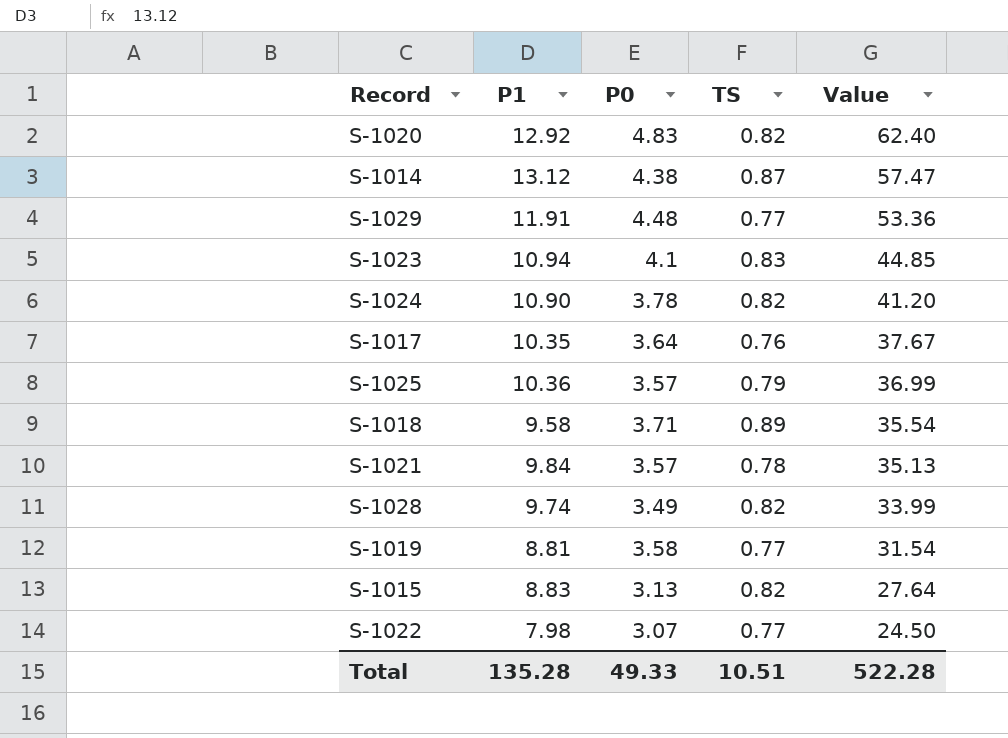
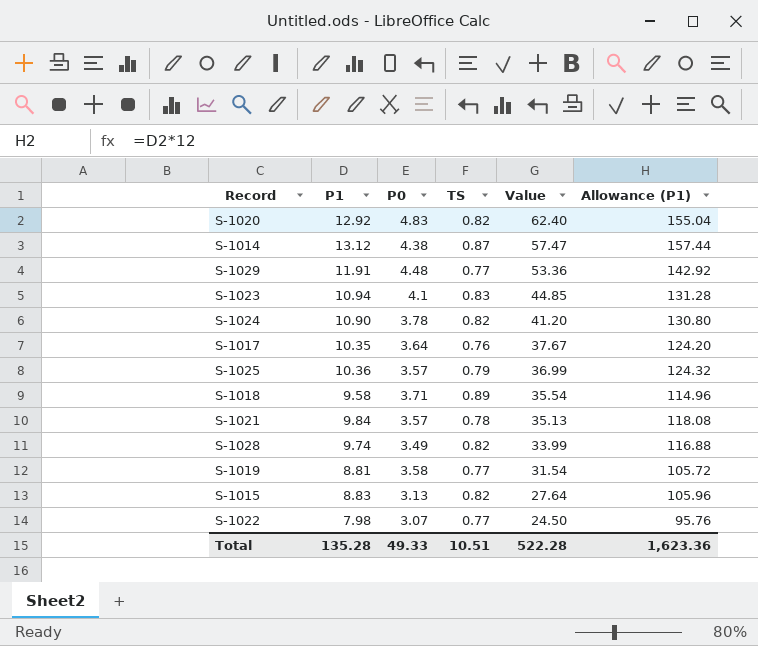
column Allowance (P1) | formula: none -> [P1] * 12

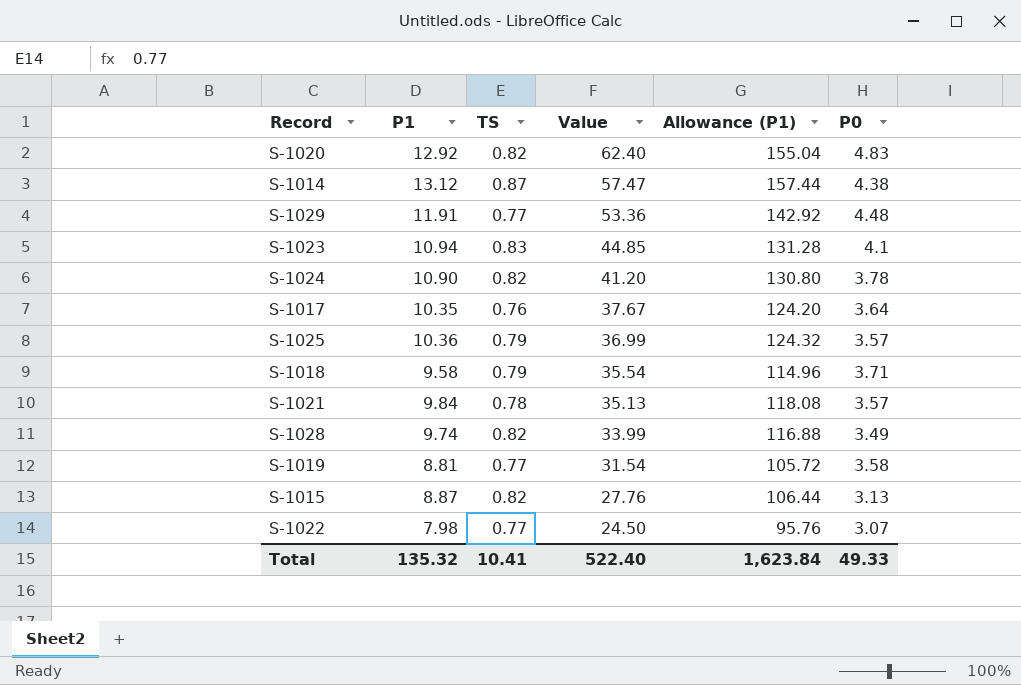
column P0 | position: 3 -> 6
S-1018 | TS: 0.89 -> 0.79
S-1015 | P1: 8.83 -> 8.87
S-1015 | Value: 27.64 -> 27.76
S-1015 | Allowance (P1): 105.96 -> 106.44
Total | P1: 135.28 -> 135.32
Total | TS: 10.51 -> 10.41
Total | Value: 522.28 -> 522.40
Total | Allowance (P1): 1,623.36 -> 1,623.84

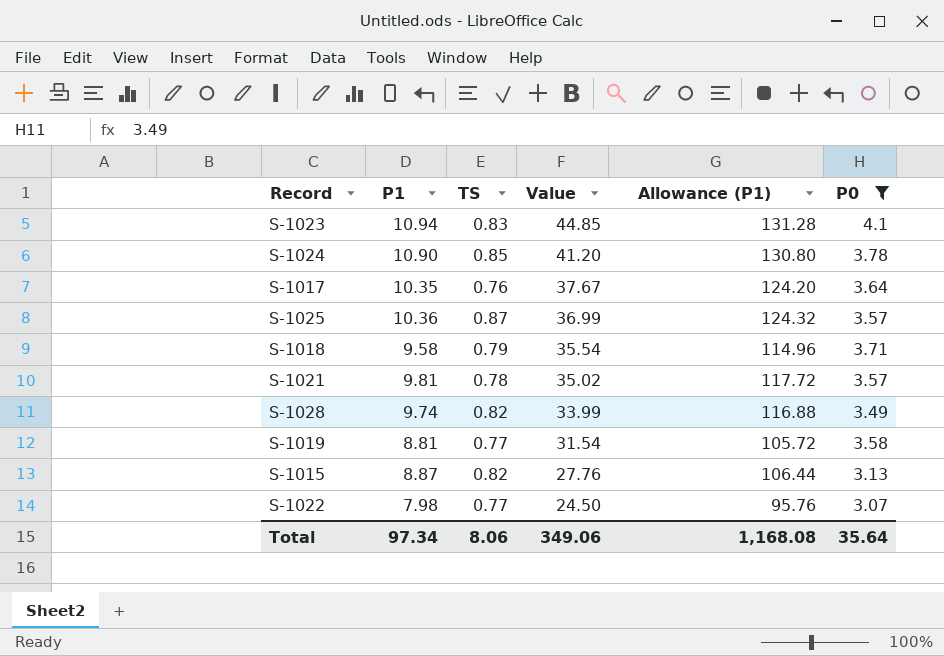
filter: none -> P0 <= 4.1
S-1024 | TS: 0.82 -> 0.85
S-1025 | TS: 0.79 -> 0.87
S-1021 | P1: 9.84 -> 9.81
S-1021 | Value: 35.13 -> 35.02
S-1021 | Allowance (P1): 118.08 -> 117.72
Total | P1: 135.32 -> 97.34
Total | TS: 10.41 -> 8.06
Total | Value: 522.40 -> 349.06
Total | Allowance (P1): 1,623.84 -> 1,168.08
Total | P0: 49.33 -> 35.64

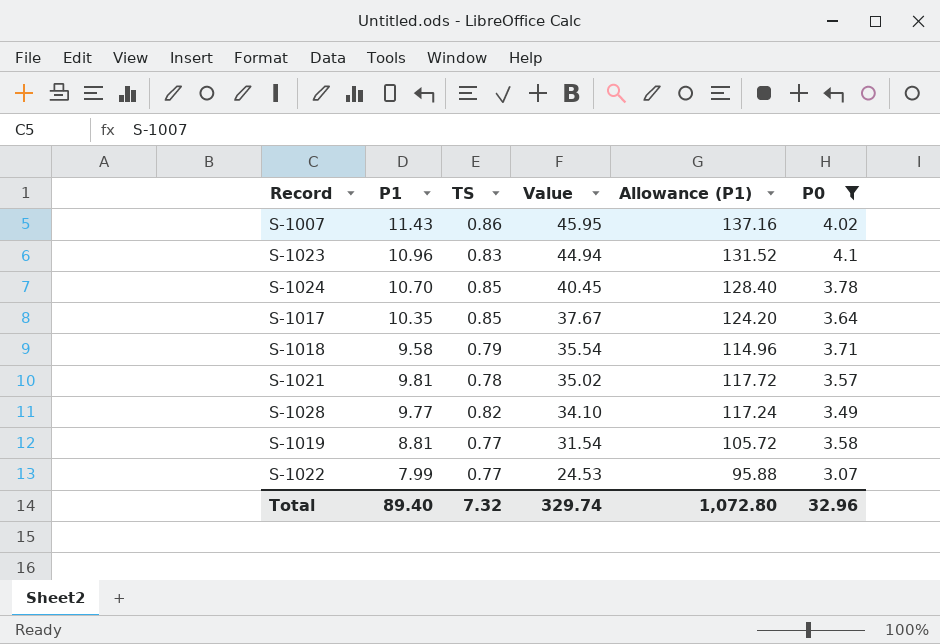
row S-1025: 10.36 | 0.87 | 36.99 | 124.32 | 3.57 -> none
row S-1015: 8.87 | 0.82 | 27.76 | 106.44 | 3.13 -> none
row S-1007: none -> 11.43 | 0.86 | 45.95 | 137.16 | 4.02
S-1023 | P1: 10.94 -> 10.96
S-1023 | Value: 44.85 -> 44.94
S-1023 | Allowance (P1): 131.28 -> 131.52
S-1024 | P1: 10.90 -> 10.70
S-1024 | Value: 41.20 -> 40.45
S-1024 | Allowance (P1): 130.80 -> 128.40
S-1017 | TS: 0.76 -> 0.85
S-1028 | P1: 9.74 -> 9.77
S-1028 | Value: 33.99 -> 34.10
S-1028 | Allowance (P1): 116.88 -> 117.24
S-1022 | P1: 7.98 -> 7.99
S-1022 | Value: 24.50 -> 24.53
S-1022 | Allowance (P1): 95.76 -> 95.88
Total | P1: 97.34 -> 89.40
Total | TS: 8.06 -> 7.32
Total | Value: 349.06 -> 329.74
Total | Allowance (P1): 1,168.08 -> 1,072.80
Total | P0: 35.64 -> 32.96

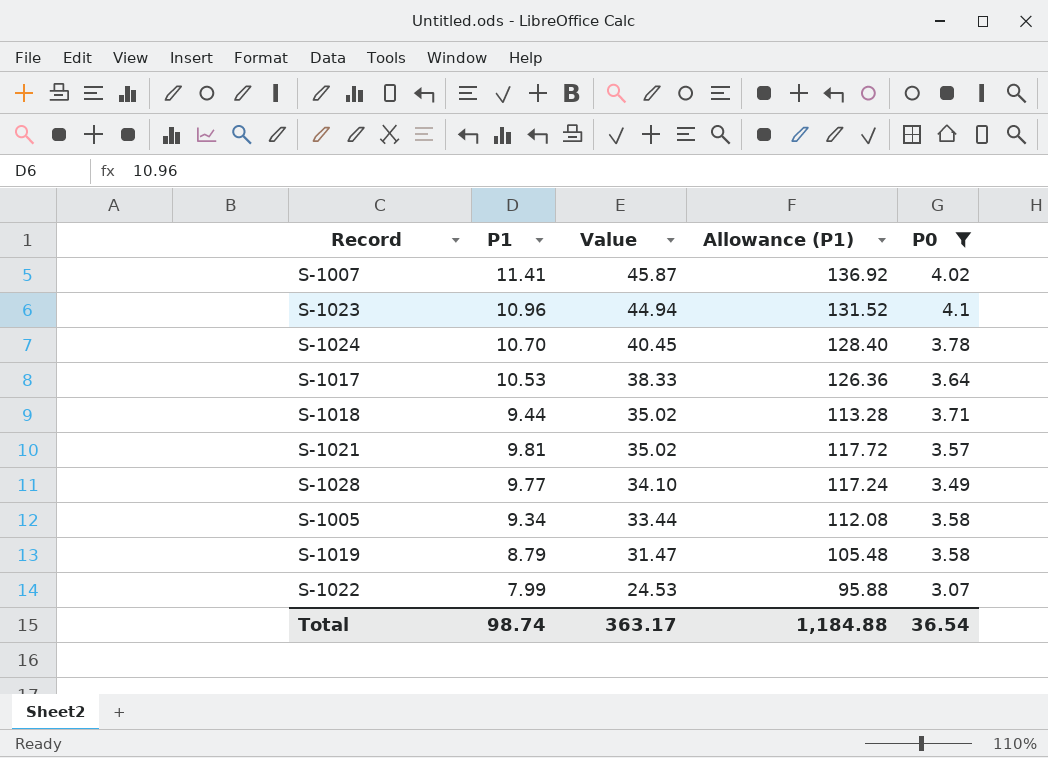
column TS | position: 3 -> none
S-1007 | P1: 11.43 -> 11.41
S-1007 | Value: 45.95 -> 45.87
S-1007 | Allowance (P1): 137.16 -> 136.92
S-1017 | P1: 10.35 -> 10.53
S-1017 | Value: 37.67 -> 38.33
S-1017 | Allowance (P1): 124.20 -> 126.36
S-1018 | P1: 9.58 -> 9.44
S-1018 | Value: 35.54 -> 35.02
S-1018 | Allowance (P1): 114.96 -> 113.28
row S-1005: none -> 9.34 | 33.44 | 112.08 | 3.58
S-1019 | P1: 8.81 -> 8.79
S-1019 | Value: 31.54 -> 31.47
S-1019 | Allowance (P1): 105.72 -> 105.48
Total | P1: 89.40 -> 98.74
Total | Value: 329.74 -> 363.17
Total | Allowance (P1): 1,072.80 -> 1,184.88
Total | P0: 32.96 -> 36.54

